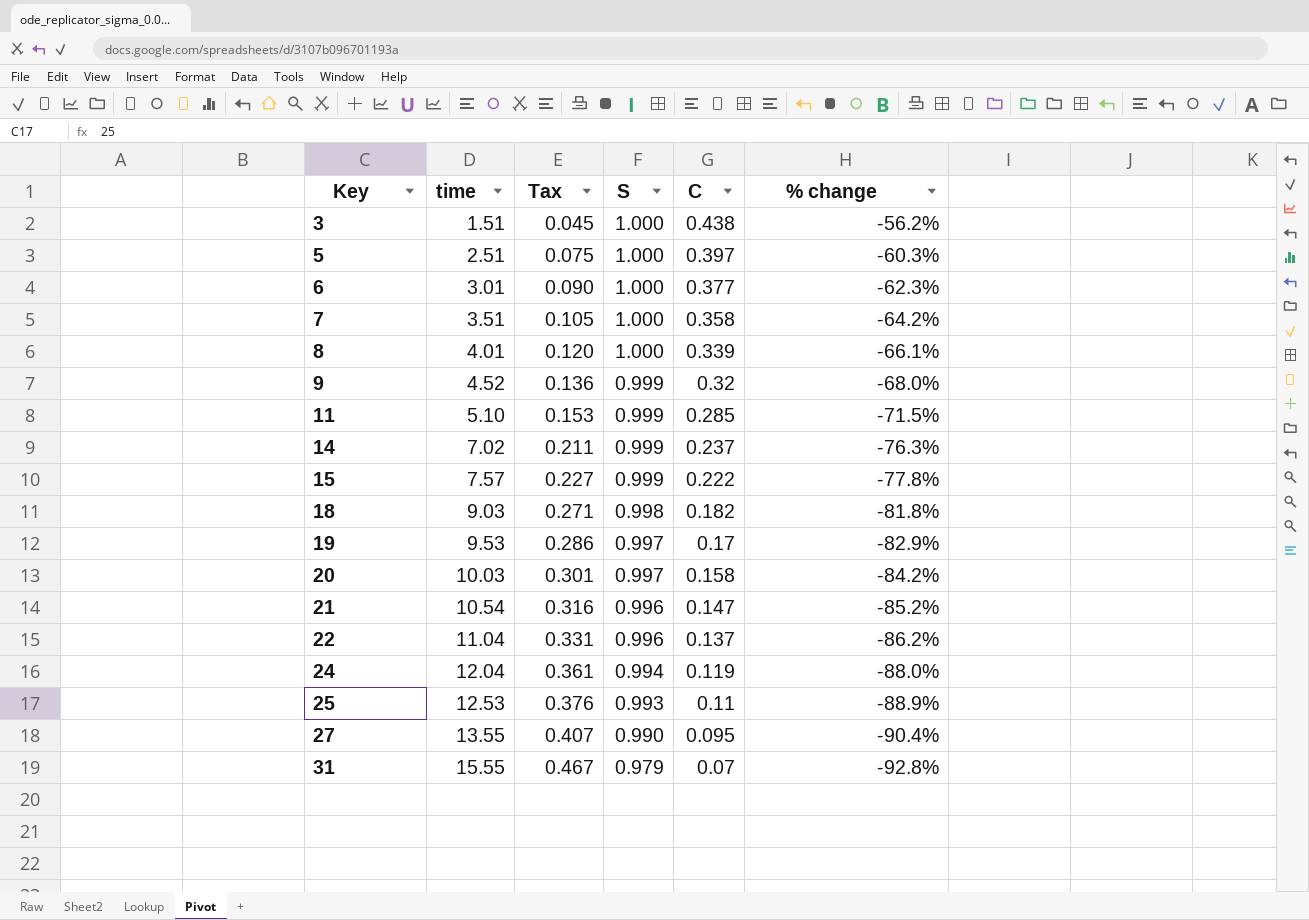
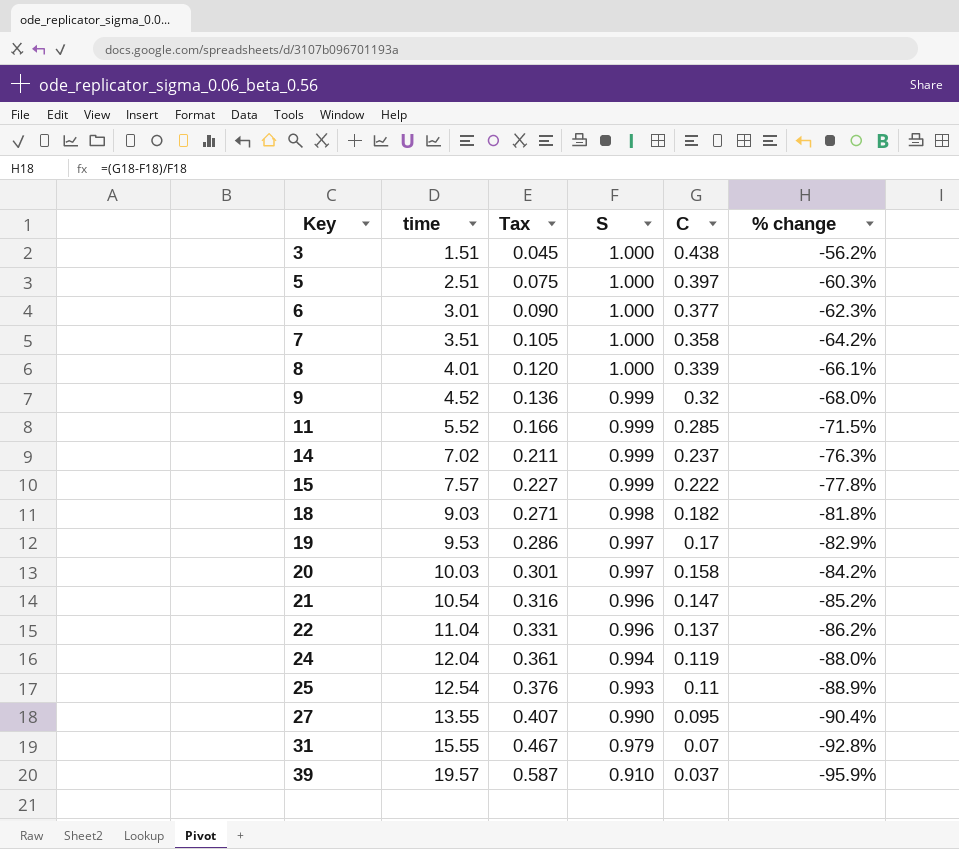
11 | time: 5.10 -> 5.52
11 | Tax: 0.153 -> 0.166
25 | time: 12.53 -> 12.54
row 39: none -> 19.57 | 0.587 | 0.910 | 0.037 | -95.9%

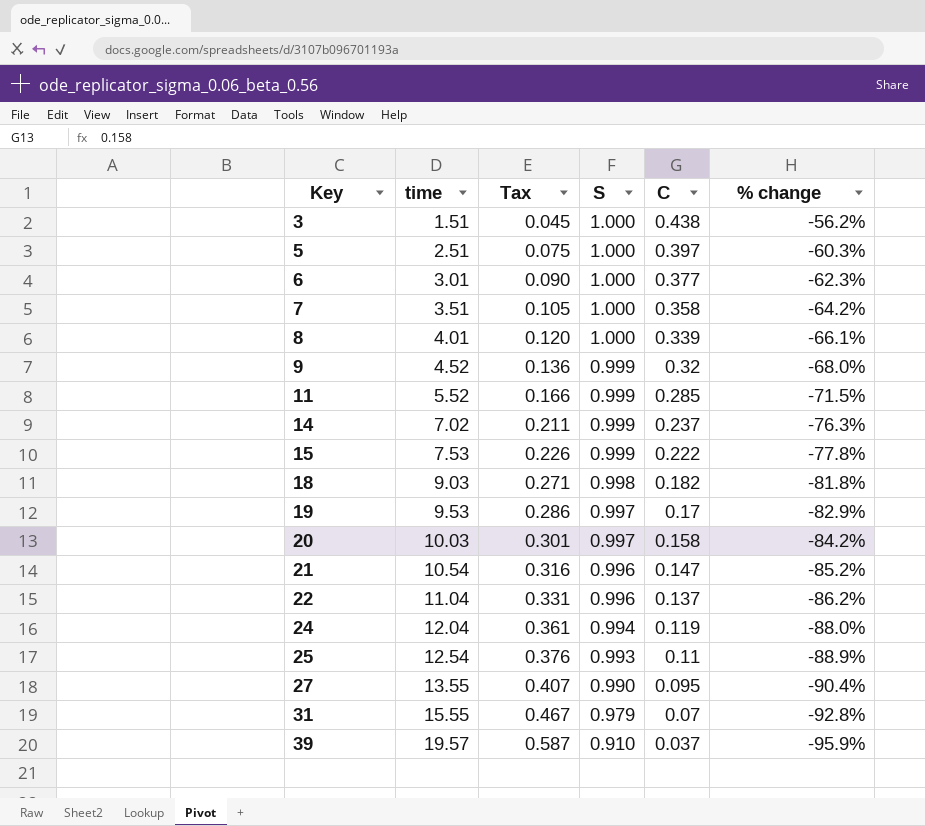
15 | time: 7.57 -> 7.53
15 | Tax: 0.227 -> 0.226

